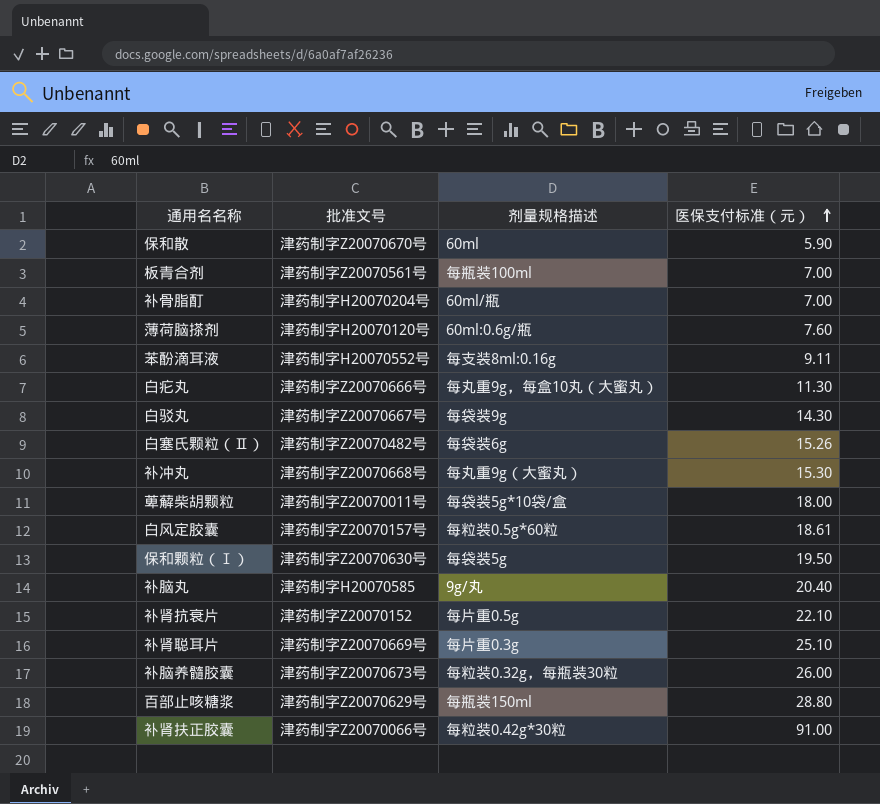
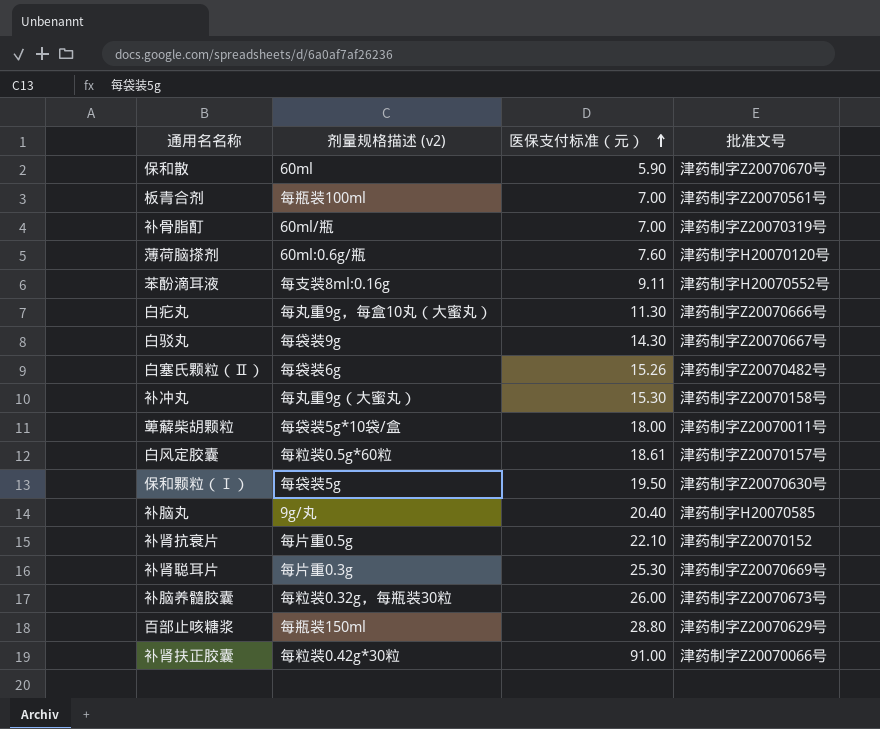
column name: 剂量规格描述 -> 剂量规格描述 (v2)
column 批准文号 | position: 2 -> 4
补骨脂酊 | 批准文号: 津药制字H20070204号 -> 津药制字Z20070319号
补冲丸 | 批准文号: 津药制字Z20070668号 -> 津药制字Z20070158号
补肾聪耳片 | 医保支付标准（元）: 25.10 -> 25.30

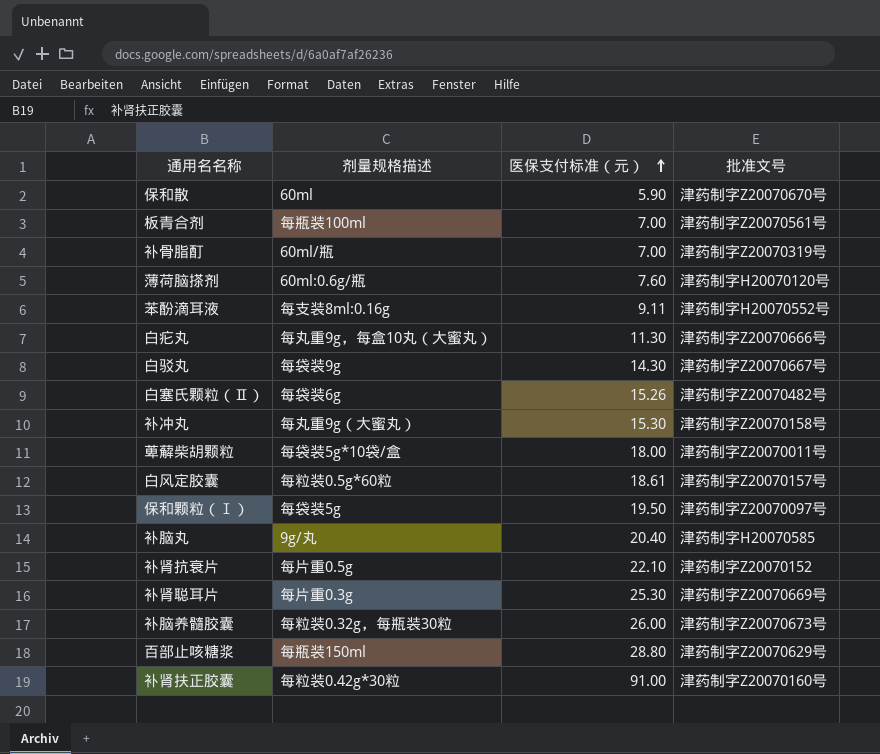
column name: 剂量规格描述 (v2) -> 剂量规格描述
保和颗粒（Ⅰ） | 批准文号: 津药制字Z20070630号 -> 津药制字Z20070097号
补肾扶正胶囊 | 批准文号: 津药制字Z20070066号 -> 津药制字Z20070160号

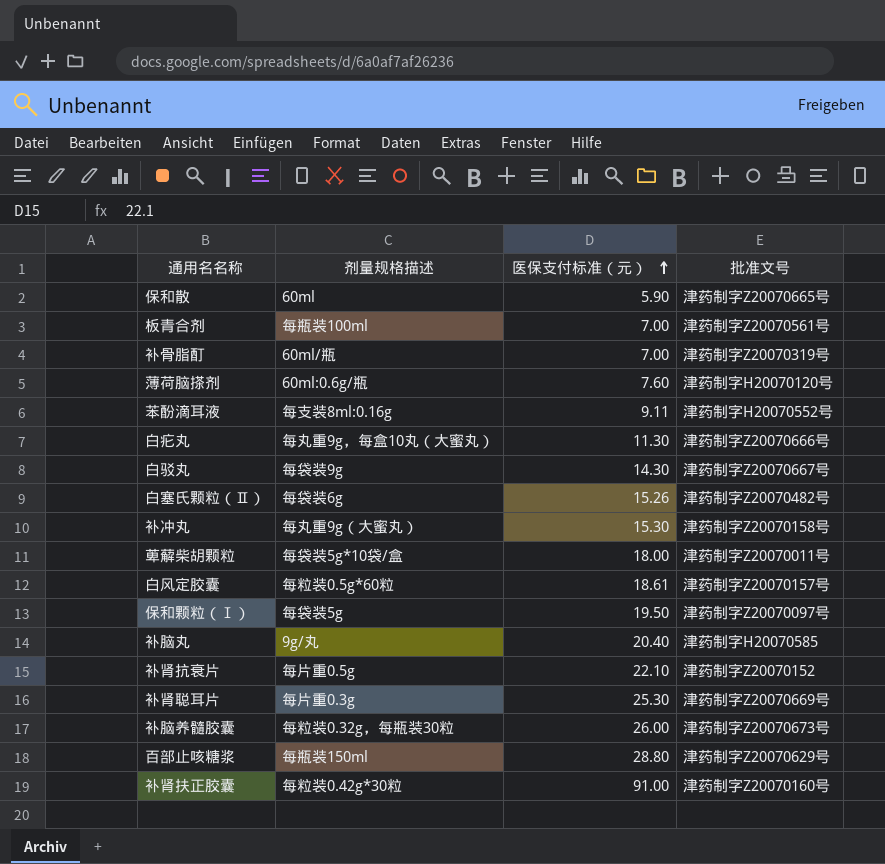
保和散 | 批准文号: 津药制字Z20070670号 -> 津药制字Z20070665号

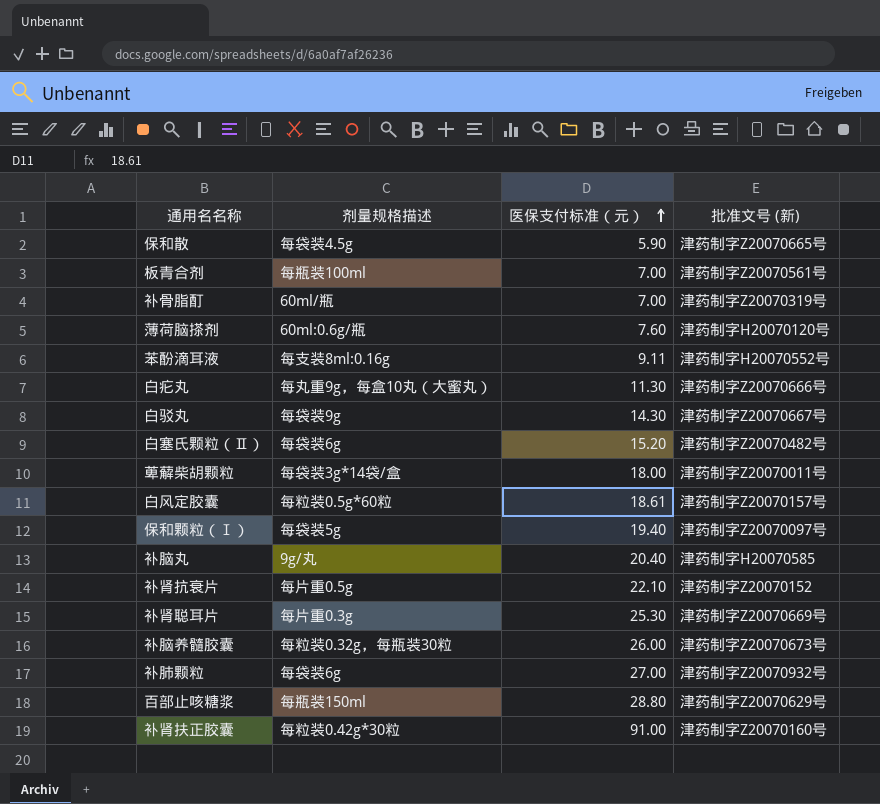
column name: 批准文号 -> 批准文号 (新)
row 补冲丸: 每丸重9g（大蜜丸） | 15.30 | 津药制字Z20070158号 -> none
保和散 | 剂量规格描述: 60ml -> 每袋装4.5g
白塞氏颗粒（Ⅱ） | 医保支付标准（元）: 15.26 -> 15.20
萆薢柴胡颗粒 | 剂量规格描述: 每袋装5g*10袋/盒 -> 每袋装3g*14袋/盒
保和颗粒（Ⅰ） | 医保支付标准（元）: 19.50 -> 19.40
row 补肺颗粒: none -> 每袋装6g | 27.00 | 津药制字Z20070932号

